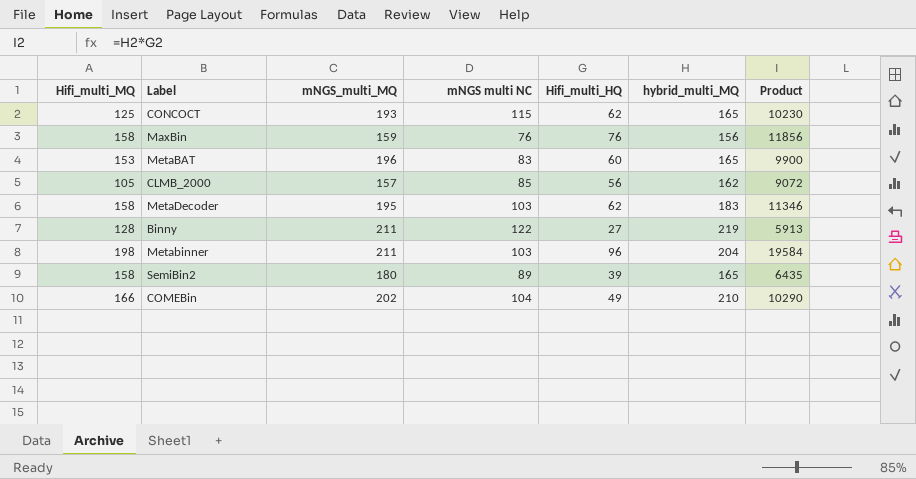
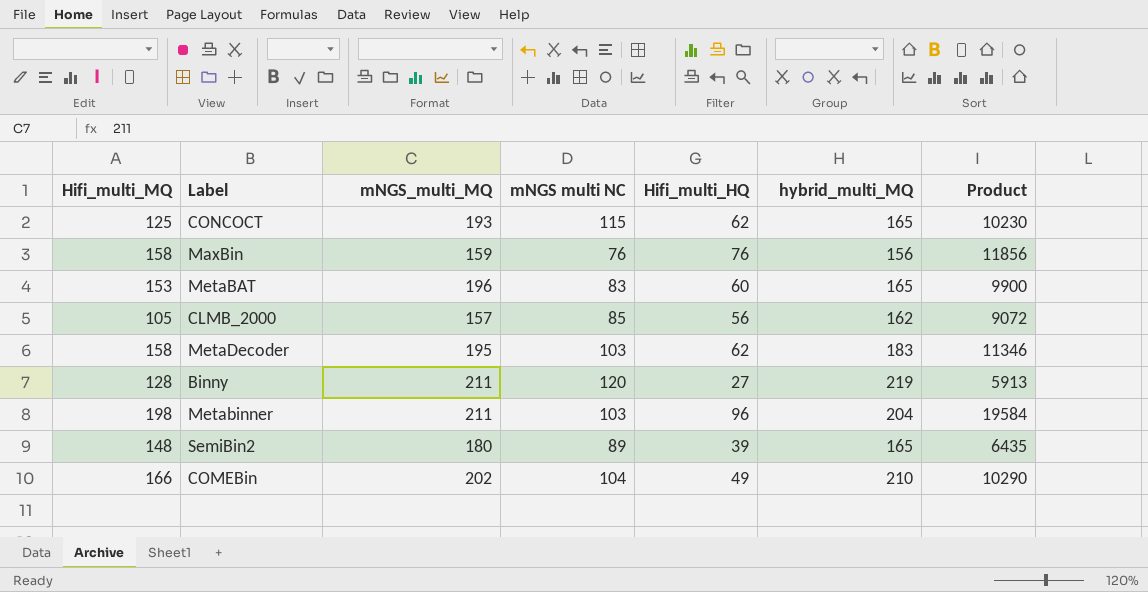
Binny | mNGS multi NC: 122 -> 120
SemiBin2 | Hifi_multi_MQ: 158 -> 148

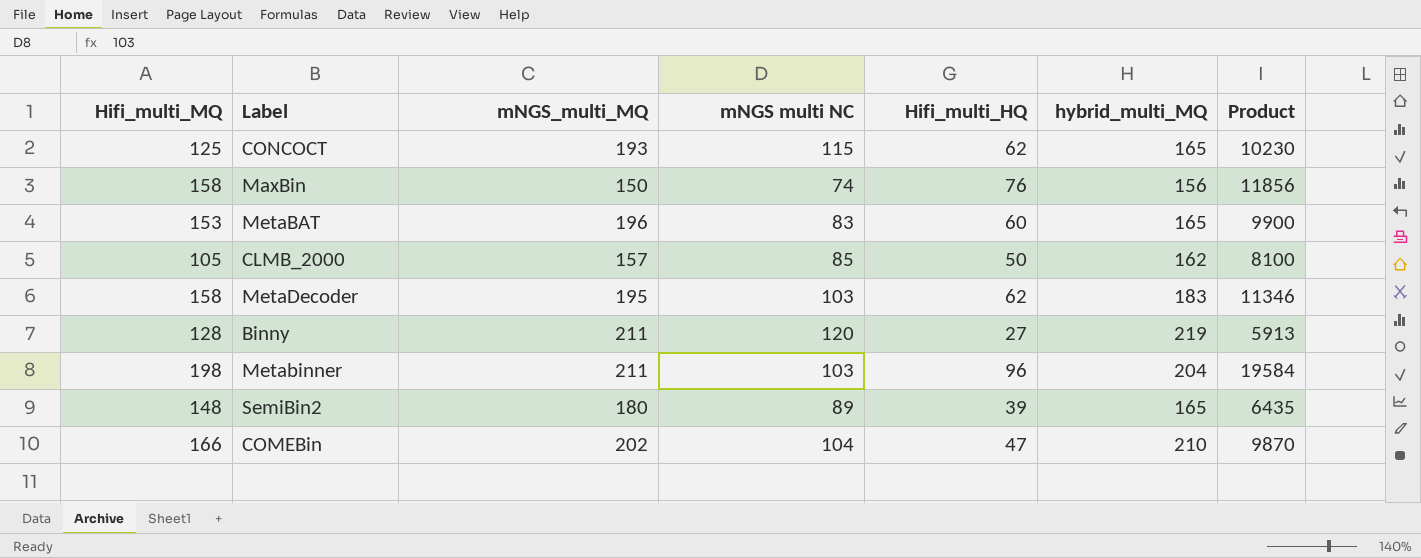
MaxBin | mNGS_multi_MQ: 159 -> 150
MaxBin | mNGS multi NC: 76 -> 74
CLMB_2000 | Hifi_multi_HQ: 56 -> 50
CLMB_2000 | Product: 9072 -> 8100
COMEBin | Hifi_multi_HQ: 49 -> 47
COMEBin | Product: 10290 -> 9870

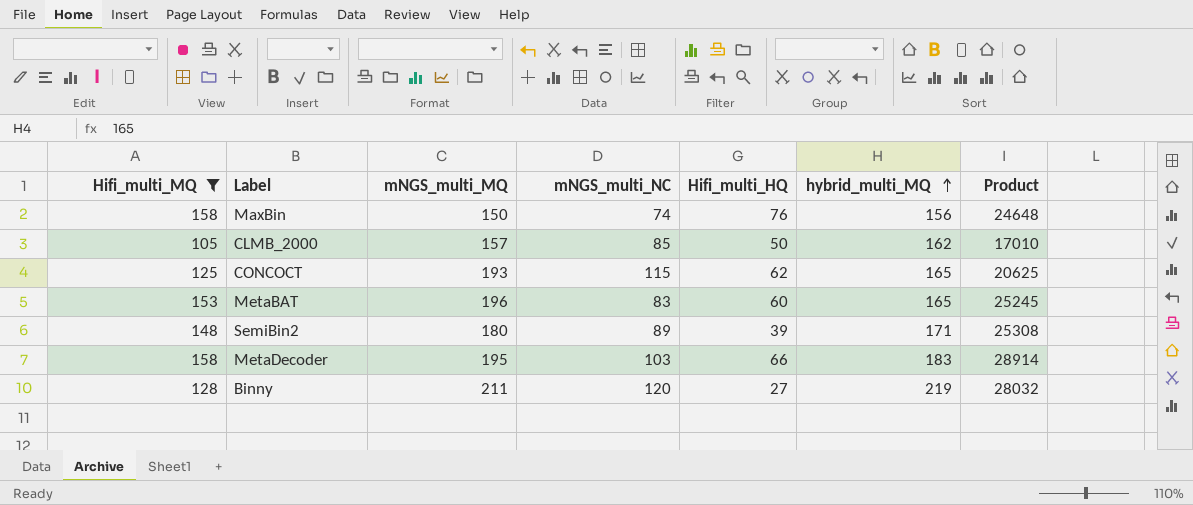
filter: none -> Hifi_multi_MQ <= 158
row order: none -> hybrid_multi_MQ ascending
column name: mNGS multi NC -> mNGS_multi_NC
column Product | formula: [Hifi_multi_HQ] * [hybrid_multi_MQ] -> [Hifi_multi_MQ] * [hybrid_multi_MQ]
SemiBin2 | hybrid_multi_MQ: 165 -> 171
MetaDecoder | Hifi_multi_HQ: 62 -> 66

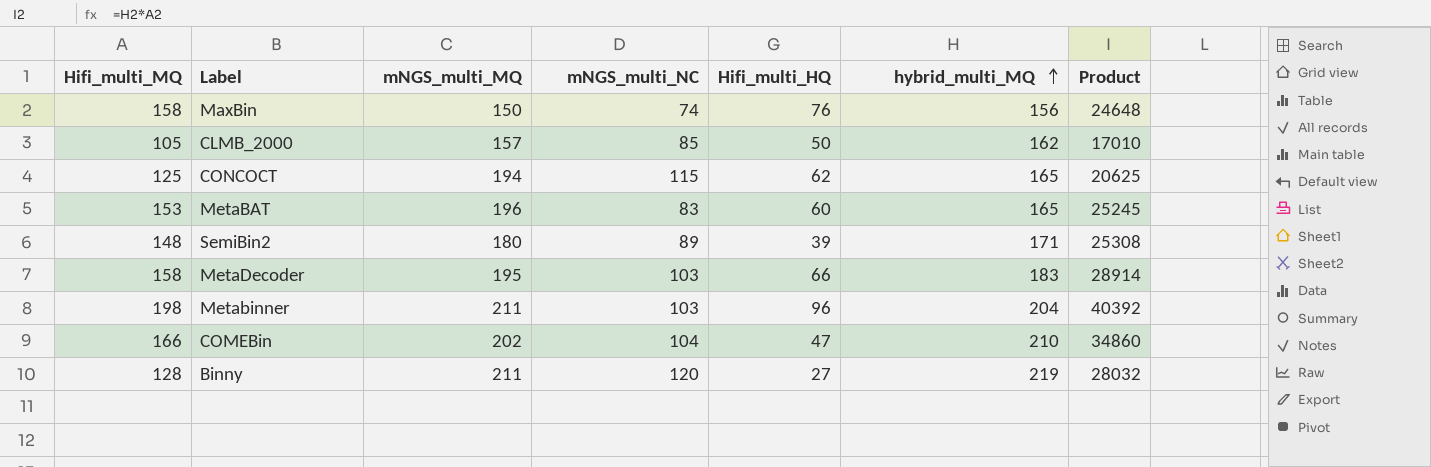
filter: Hifi_multi_MQ <= 158 -> none
CONCOCT | mNGS_multi_MQ: 193 -> 194

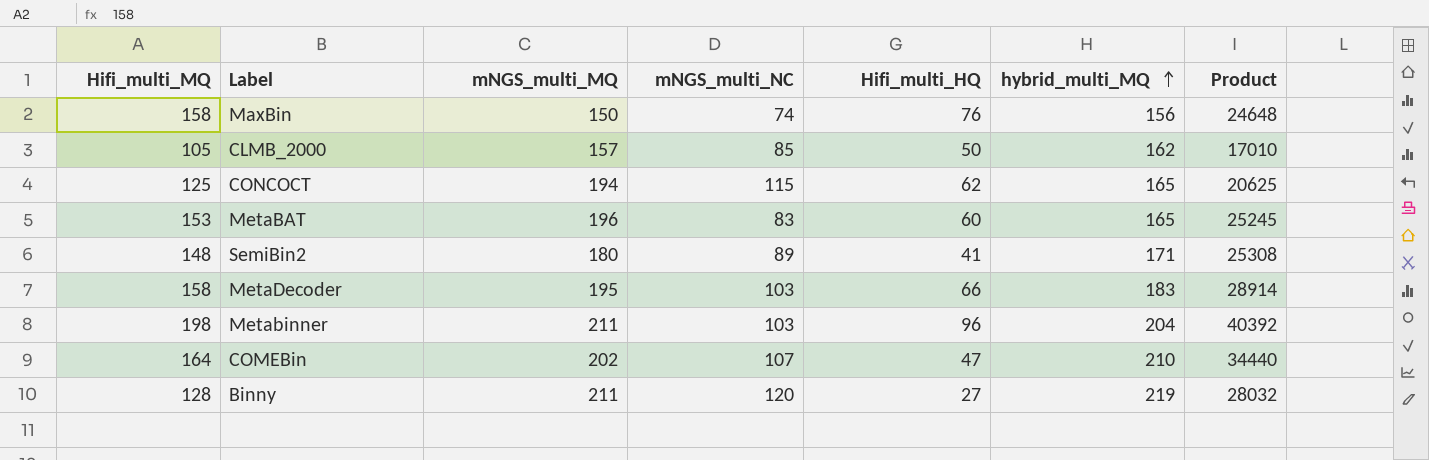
SemiBin2 | Hifi_multi_HQ: 39 -> 41
COMEBin | Hifi_multi_MQ: 166 -> 164
COMEBin | mNGS_multi_NC: 104 -> 107
COMEBin | Product: 34860 -> 34440

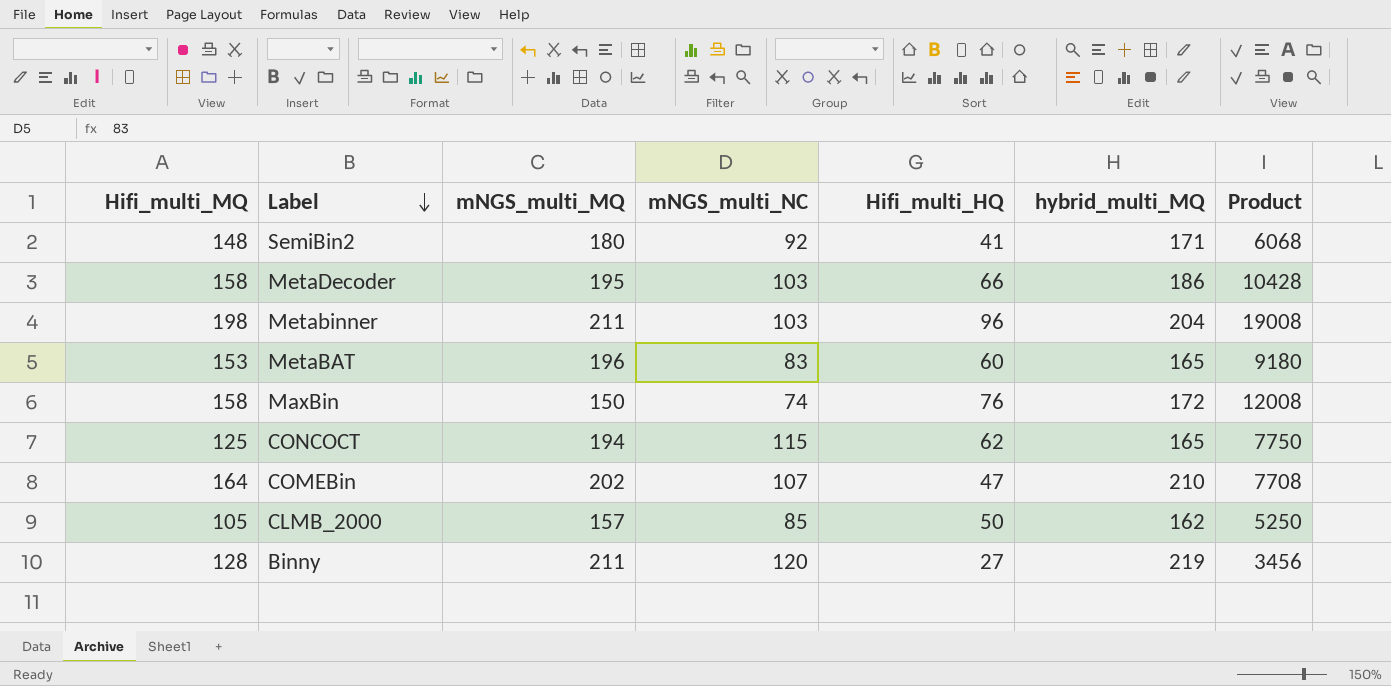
row order: hybrid_multi_MQ ascending -> Label descending
column Product | formula: [Hifi_multi_MQ] * [hybrid_multi_MQ] -> [Hifi_multi_MQ] * [Hifi_multi_HQ]
SemiBin2 | mNGS_multi_NC: 89 -> 92
MetaDecoder | hybrid_multi_MQ: 183 -> 186
MaxBin | hybrid_multi_MQ: 156 -> 172

